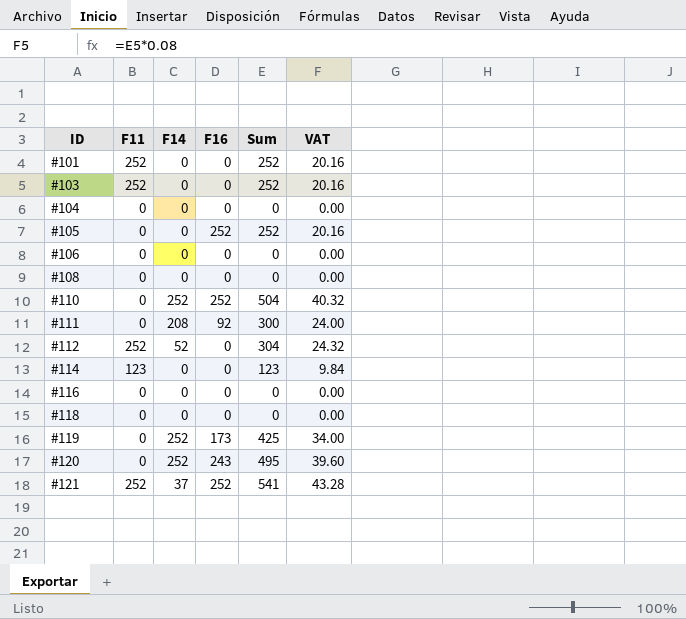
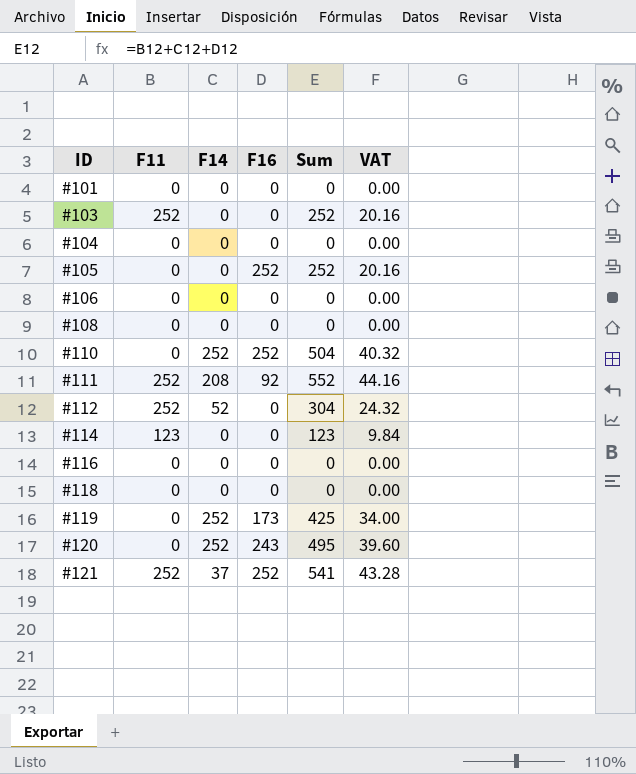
#101 | F11: 252 -> 0
#101 | Sum: 252 -> 0
#101 | VAT: 20.16 -> 0.00
#111 | F11: 0 -> 252
#111 | Sum: 300 -> 552
#111 | VAT: 24.00 -> 44.16

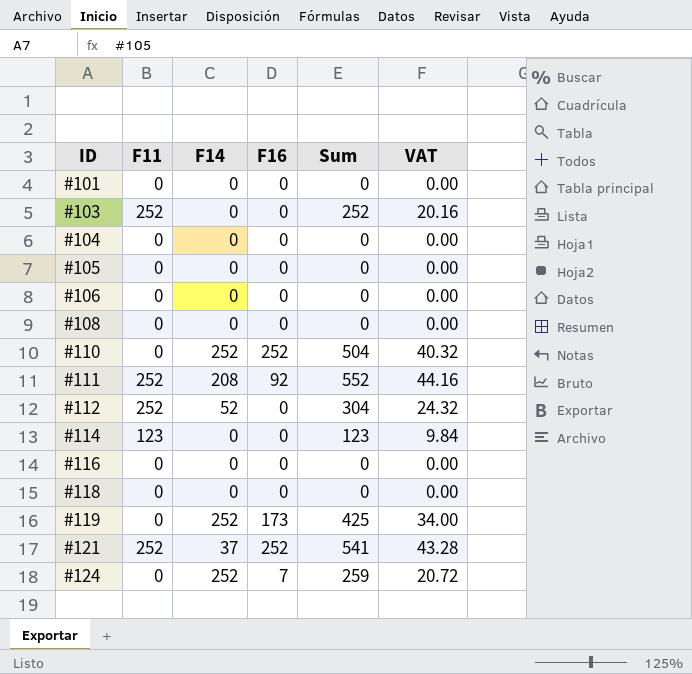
row #120: 0 | 252 | 243 | 495 | 39.60 -> none
#105 | F16: 252 -> 0
#105 | Sum: 252 -> 0
#105 | VAT: 20.16 -> 0.00
row #124: none -> 0 | 252 | 7 | 259 | 20.72

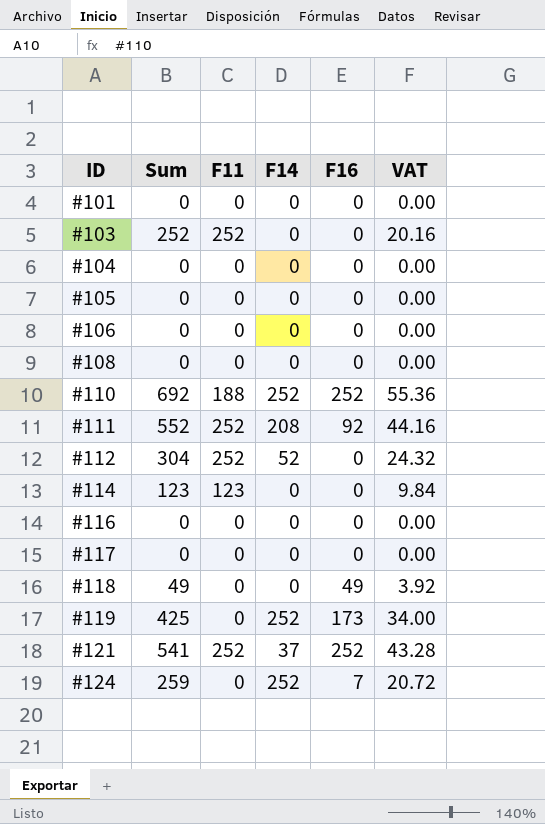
column Sum | position: 5 -> 2
#110 | Sum: 504 -> 692
#110 | F11: 0 -> 188
#110 | VAT: 40.32 -> 55.36
row #117: none -> 0 | 0 | 0 | 0 | 0.00
#118 | Sum: 0 -> 49
#118 | F16: 0 -> 49
#118 | VAT: 0.00 -> 3.92

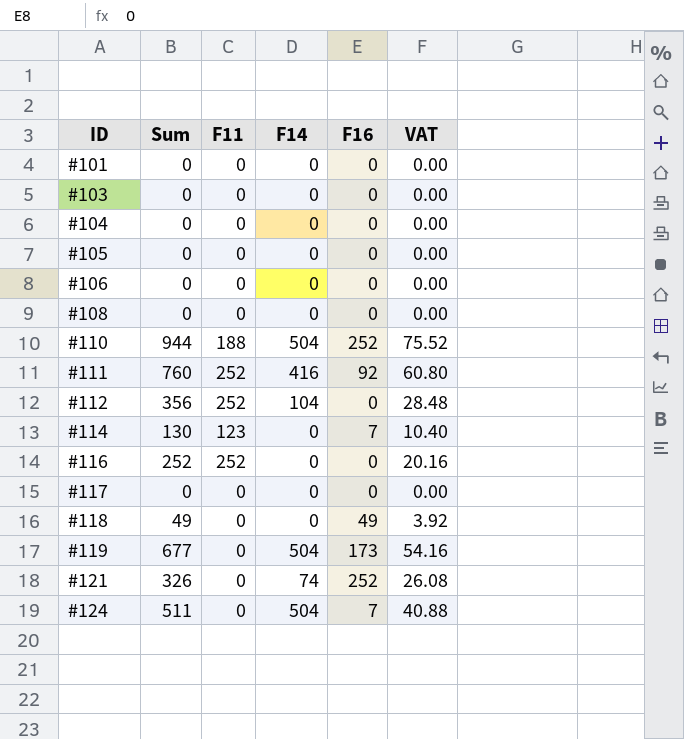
#103 | Sum: 252 -> 0
#103 | F11: 252 -> 0
#103 | VAT: 20.16 -> 0.00
#110 | Sum: 692 -> 944
#110 | F14: 252 -> 504
#110 | VAT: 55.36 -> 75.52
#111 | Sum: 552 -> 760
#111 | F14: 208 -> 416
#111 | VAT: 44.16 -> 60.80
#112 | Sum: 304 -> 356
#112 | F14: 52 -> 104
#112 | VAT: 24.32 -> 28.48
#114 | Sum: 123 -> 130
#114 | F16: 0 -> 7
#114 | VAT: 9.84 -> 10.40
#116 | Sum: 0 -> 252
#116 | F11: 0 -> 252
#116 | VAT: 0.00 -> 20.16
#119 | Sum: 425 -> 677
#119 | F14: 252 -> 504
#119 | VAT: 34.00 -> 54.16
#121 | Sum: 541 -> 326
#121 | F11: 252 -> 0
#121 | F14: 37 -> 74
#121 | VAT: 43.28 -> 26.08
#124 | Sum: 259 -> 511
#124 | F14: 252 -> 504
#124 | VAT: 20.72 -> 40.88

